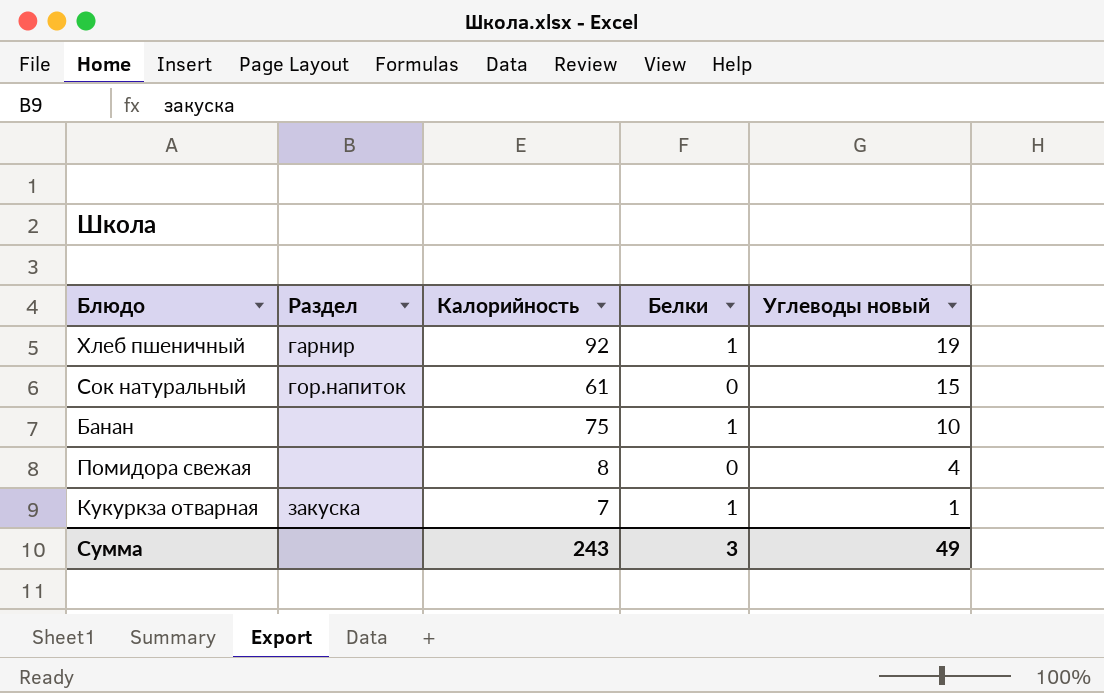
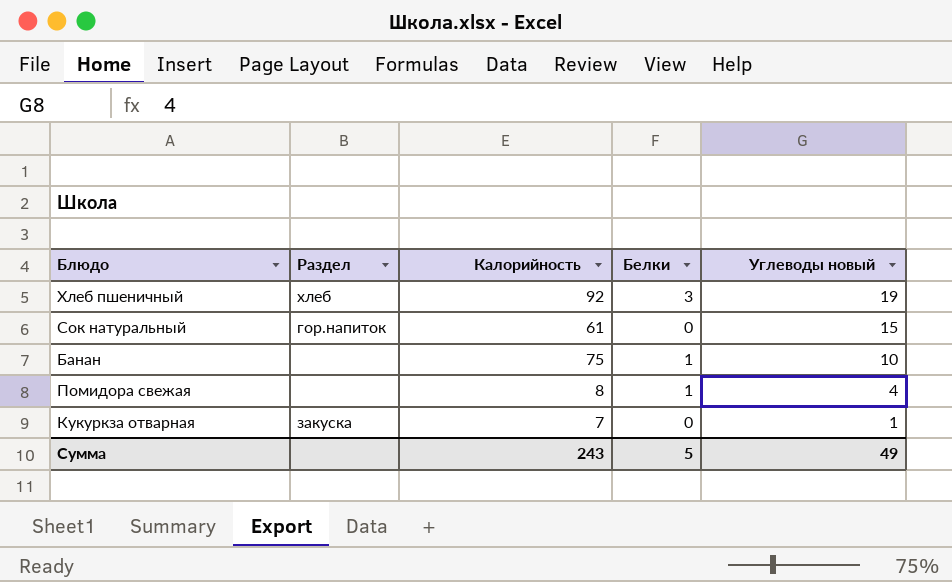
Хлеб пшеничный | Раздел: гарнир -> хлеб
Хлеб пшеничный | Белки: 1 -> 3
Помидора свежая | Белки: 0 -> 1
Кукуркза отварная | Белки: 1 -> 0
Сумма | Белки: 3 -> 5

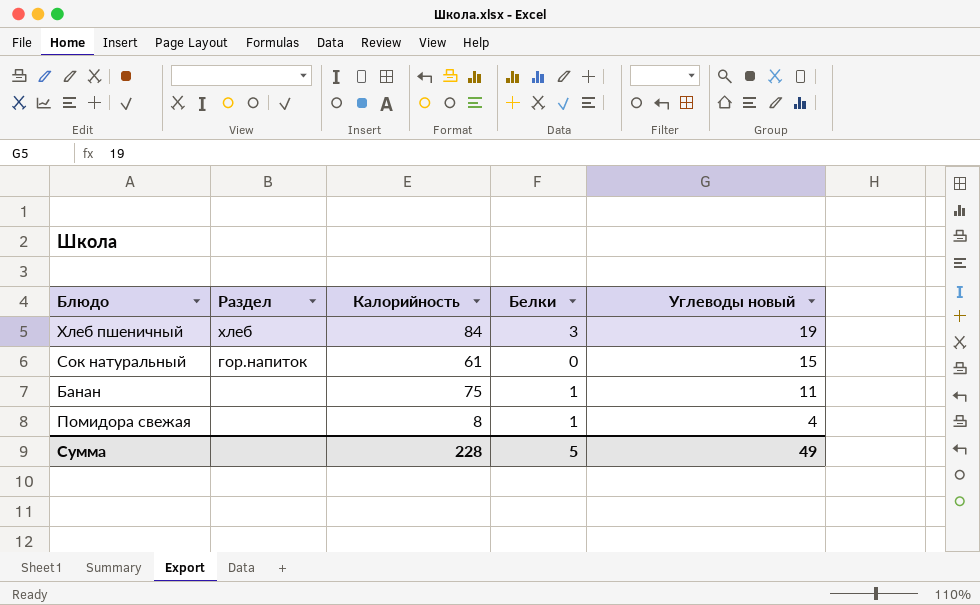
row Кукуркза отварная: закуска | 7 | 0 | 1 -> none
Хлеб пшеничный | Калорийность: 92 -> 84
Банан | Углеводы новый: 10 -> 11
Сумма | Калорийность: 243 -> 228

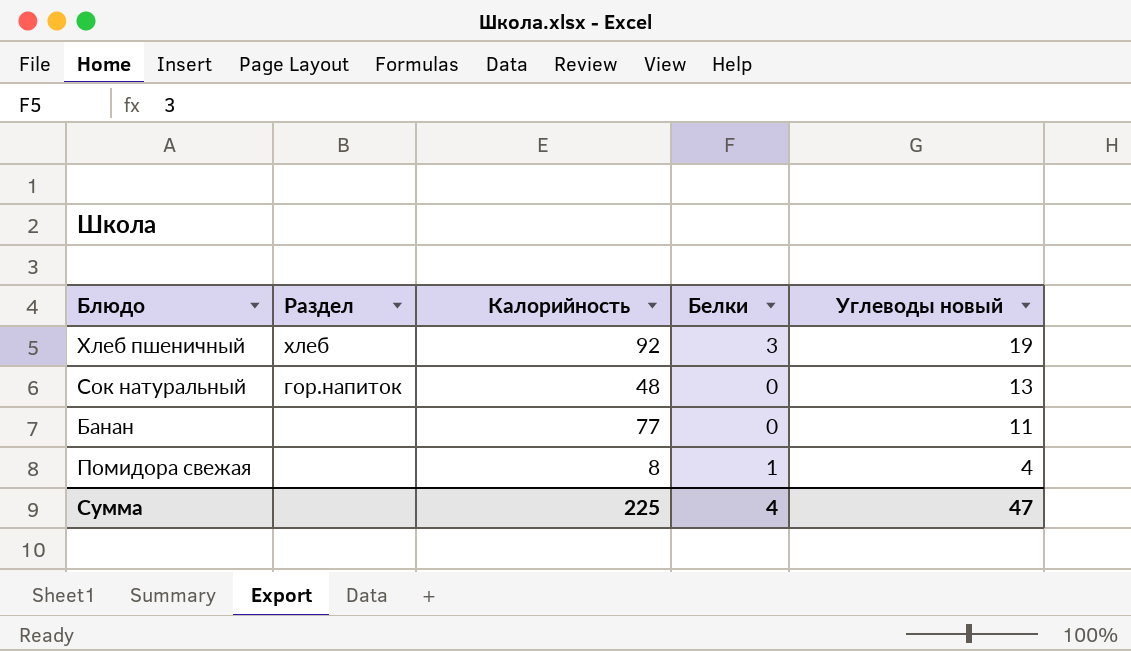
Хлеб пшеничный | Калорийность: 84 -> 92
Сок натуральный | Калорийность: 61 -> 48
Сок натуральный | Углеводы новый: 15 -> 13
Банан | Калорийность: 75 -> 77
Банан | Белки: 1 -> 0
Сумма | Калорийность: 228 -> 225
Сумма | Белки: 5 -> 4
Сумма | Углеводы новый: 49 -> 47

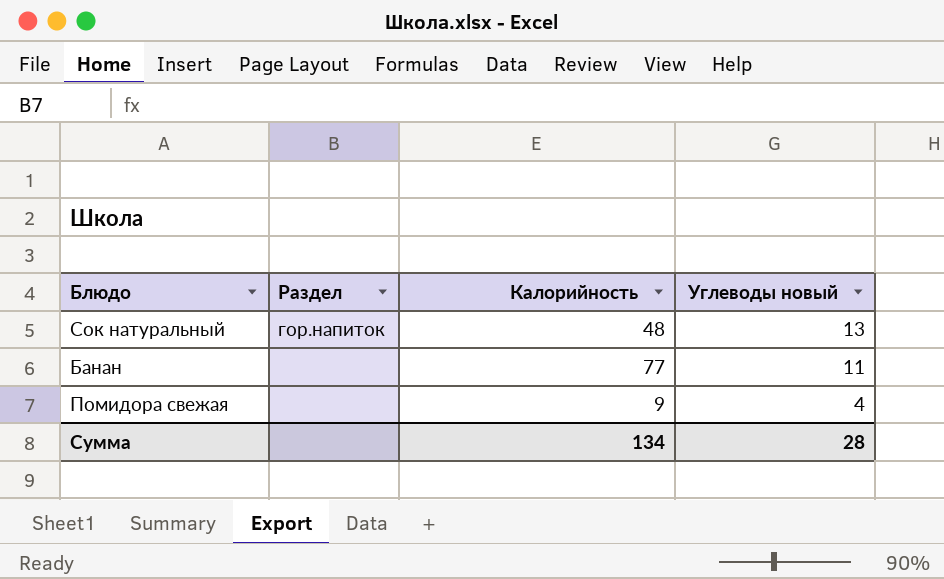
column Белки | position: 4 -> none
row Хлеб пшеничный: хлеб | 92 | 3 | 19 -> none
Помидора свежая | Калорийность: 8 -> 9
Сумма | Калорийность: 225 -> 134
Сумма | Углеводы новый: 47 -> 28

